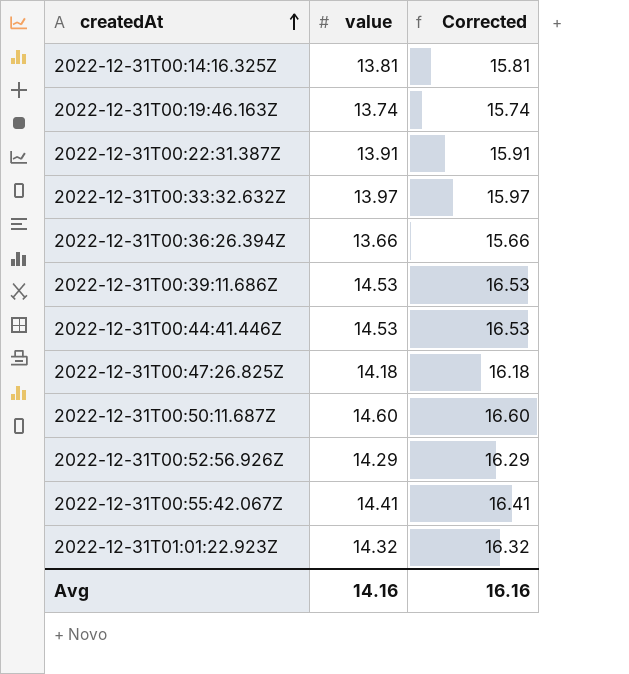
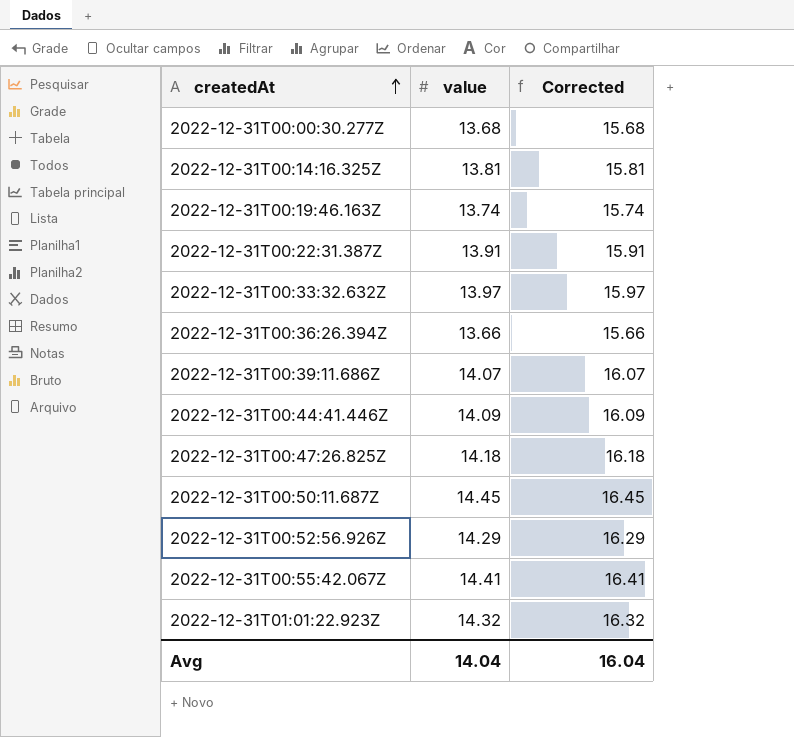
row 2022-12-31T00:00:30.277Z: none -> 13.68 | 15.68
2022-12-31T00:39:11.686Z | value: 14.53 -> 14.07
2022-12-31T00:39:11.686Z | Corrected: 16.53 -> 16.07
2022-12-31T00:44:41.446Z | value: 14.53 -> 14.09
2022-12-31T00:44:41.446Z | Corrected: 16.53 -> 16.09
2022-12-31T00:50:11.687Z | value: 14.60 -> 14.45
2022-12-31T00:50:11.687Z | Corrected: 16.60 -> 16.45
Avg | value: 14.16 -> 14.04
Avg | Corrected: 16.16 -> 16.04

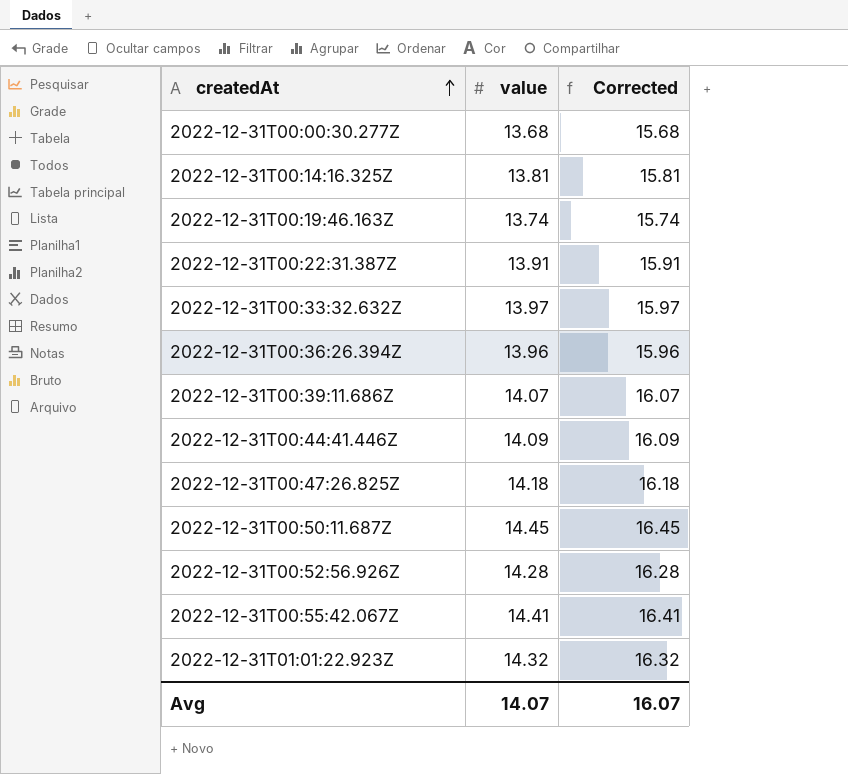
2022-12-31T00:36:26.394Z | value: 13.66 -> 13.96
2022-12-31T00:36:26.394Z | Corrected: 15.66 -> 15.96
2022-12-31T00:52:56.926Z | value: 14.29 -> 14.28
2022-12-31T00:52:56.926Z | Corrected: 16.29 -> 16.28
Avg | value: 14.04 -> 14.07
Avg | Corrected: 16.04 -> 16.07

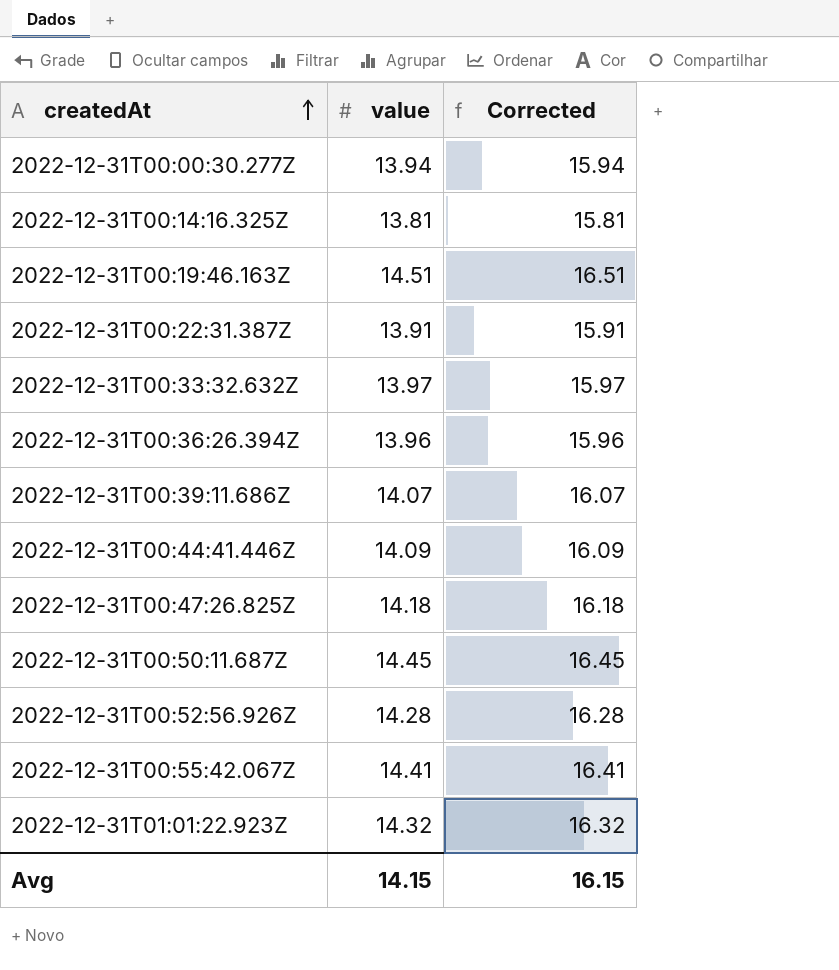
2022-12-31T00:00:30.277Z | value: 13.68 -> 13.94
2022-12-31T00:00:30.277Z | Corrected: 15.68 -> 15.94
2022-12-31T00:19:46.163Z | value: 13.74 -> 14.51
2022-12-31T00:19:46.163Z | Corrected: 15.74 -> 16.51
Avg | value: 14.07 -> 14.15
Avg | Corrected: 16.07 -> 16.15

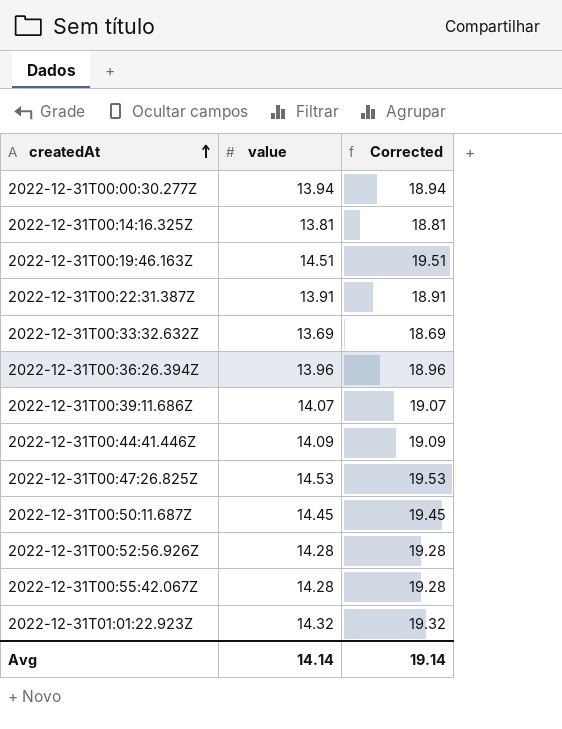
column Corrected | formula: [value] + 2 -> [value] + 5
2022-12-31T00:33:32.632Z | value: 13.97 -> 13.69
2022-12-31T00:47:26.825Z | value: 14.18 -> 14.53
2022-12-31T00:55:42.067Z | value: 14.41 -> 14.28
Avg | value: 14.15 -> 14.14
Avg | Corrected: 16.15 -> 19.14

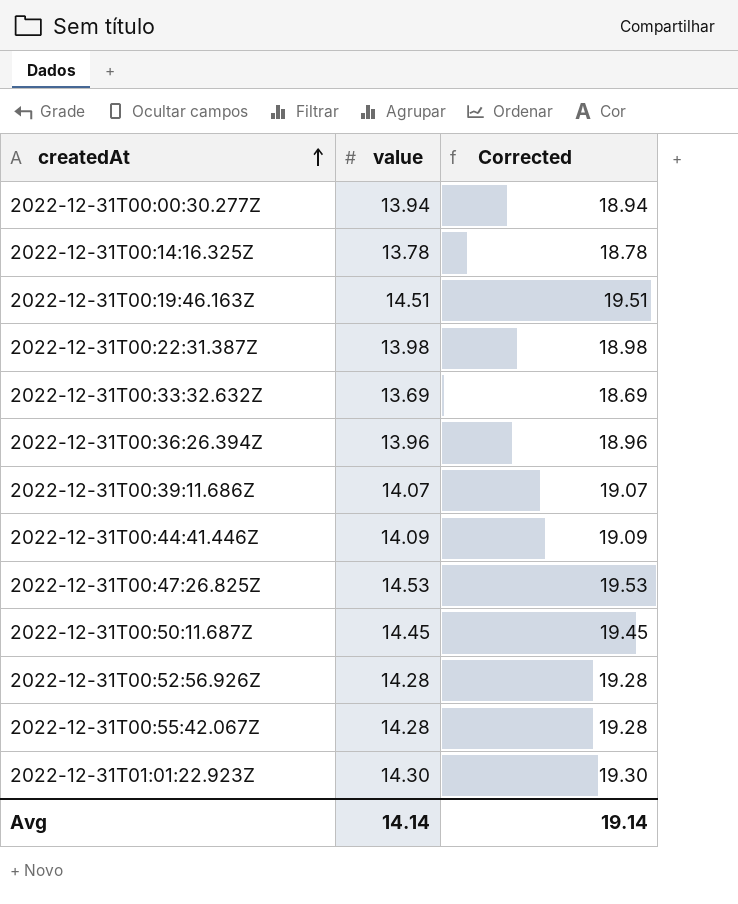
2022-12-31T00:14:16.325Z | value: 13.81 -> 13.78
2022-12-31T00:14:16.325Z | Corrected: 18.81 -> 18.78
2022-12-31T00:22:31.387Z | value: 13.91 -> 13.98
2022-12-31T00:22:31.387Z | Corrected: 18.91 -> 18.98
2022-12-31T01:01:22.923Z | value: 14.32 -> 14.30
2022-12-31T01:01:22.923Z | Corrected: 19.32 -> 19.30

